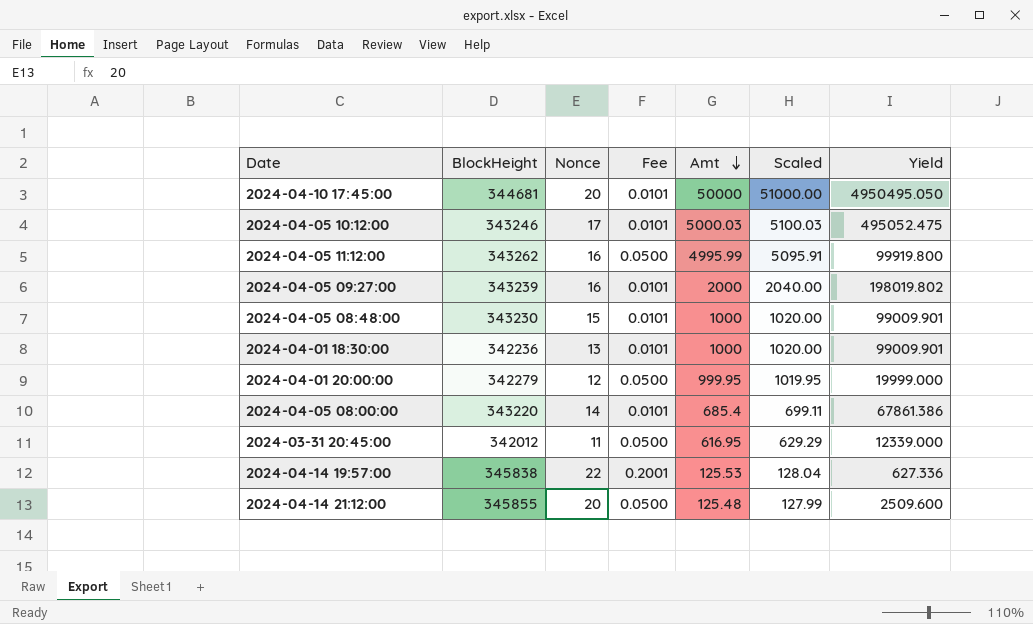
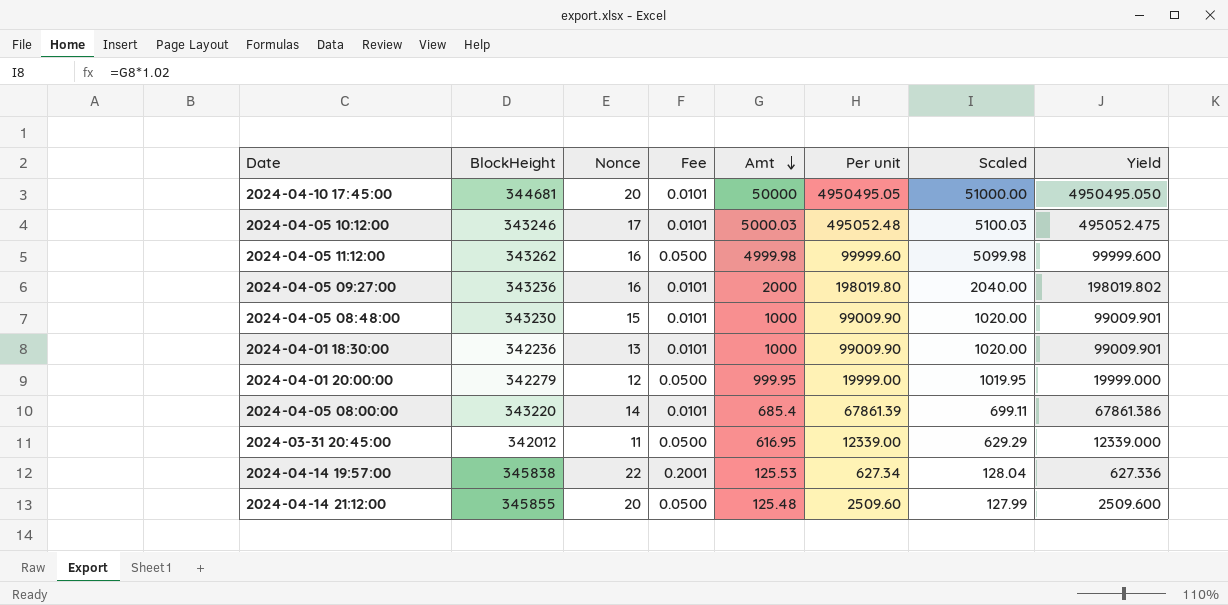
column Per unit | formula: none -> [Amt] / [Fee]
2024-04-05 11:12:00 | Amt: 4995.99 -> 4999.98
2024-04-05 11:12:00 | Scaled: 5095.91 -> 5099.98
2024-04-05 11:12:00 | Yield: 99919.800 -> 99999.600
2024-04-05 09:27:00 | BlockHeight: 343239 -> 343236

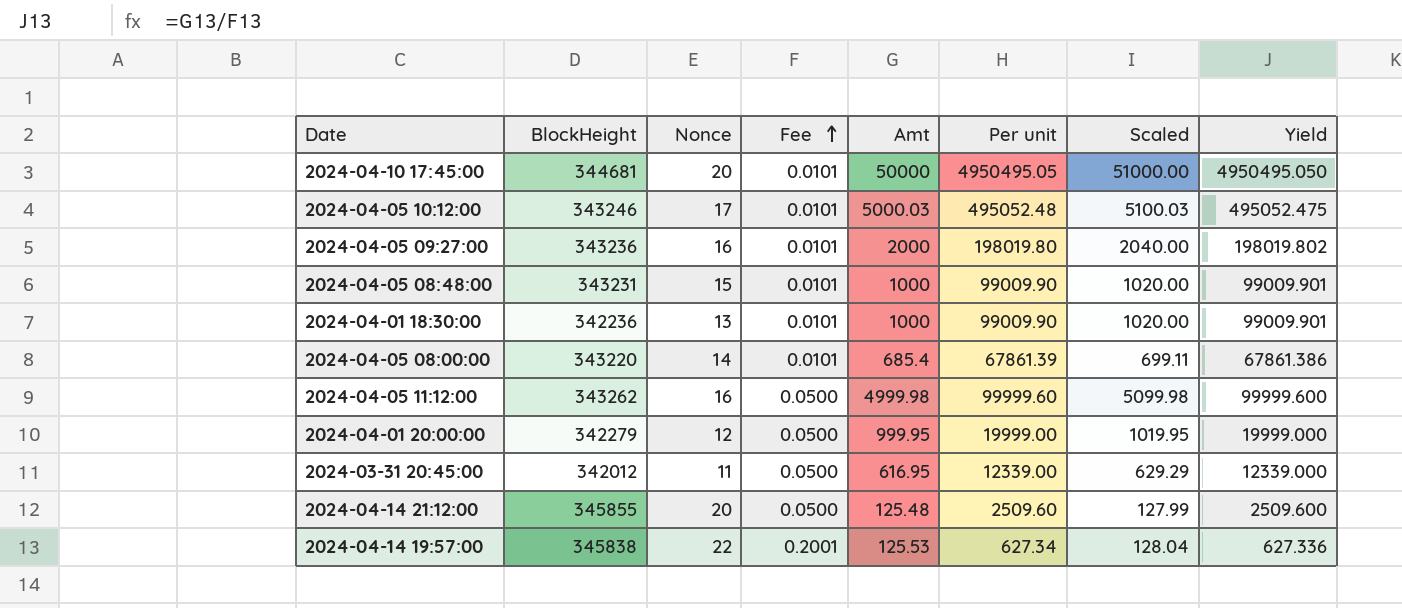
row order: Amt descending -> Fee ascending
2024-04-05 08:48:00 | BlockHeight: 343230 -> 343231

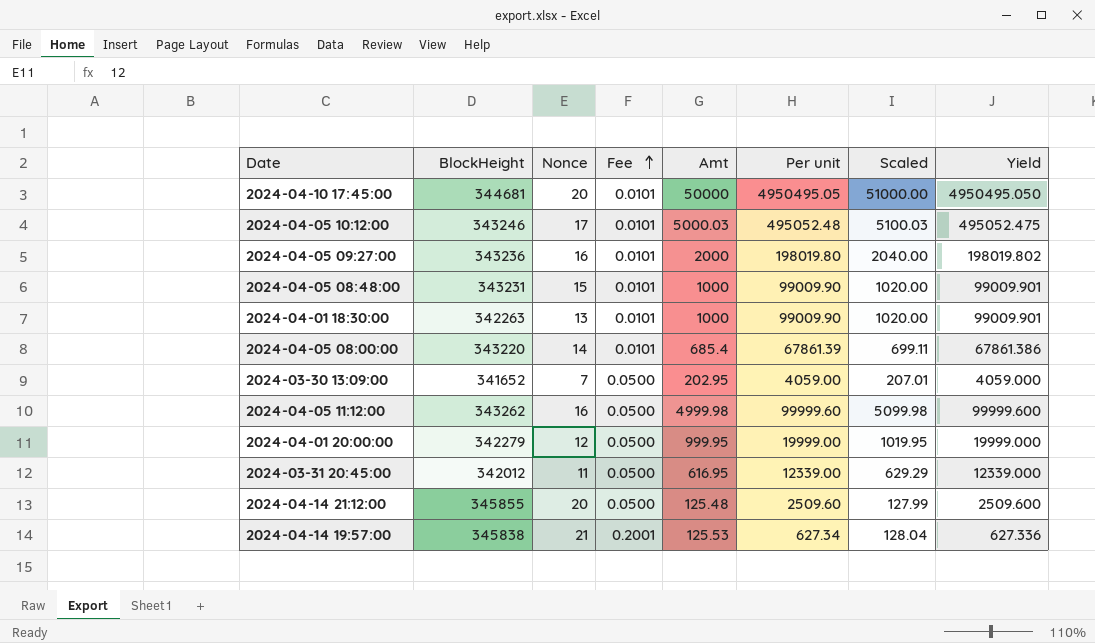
2024-04-01 18:30:00 | BlockHeight: 342236 -> 342263
row 2024-03-30 13:09:00: none -> 341652 | 7 | 0.0500 | 202.95 | 4059.00 | 207.01 | 4059.000
2024-04-14 19:57:00 | Nonce: 22 -> 21

